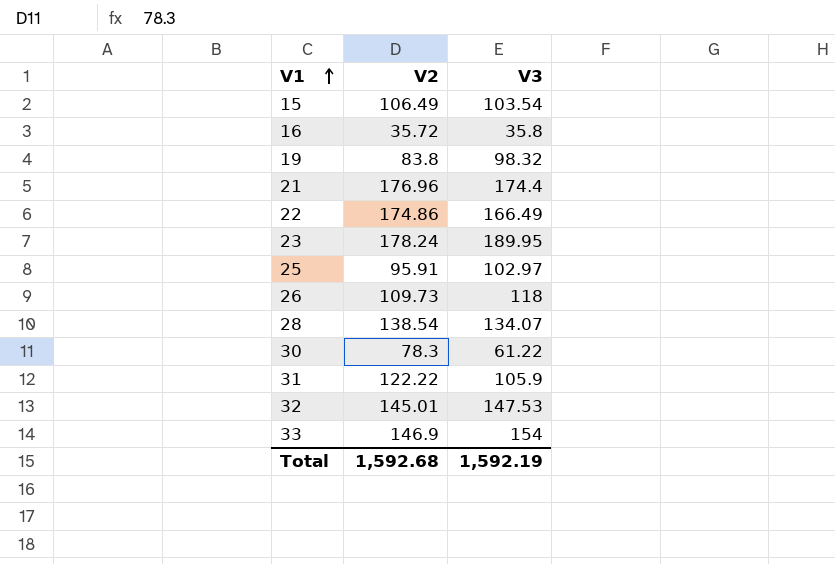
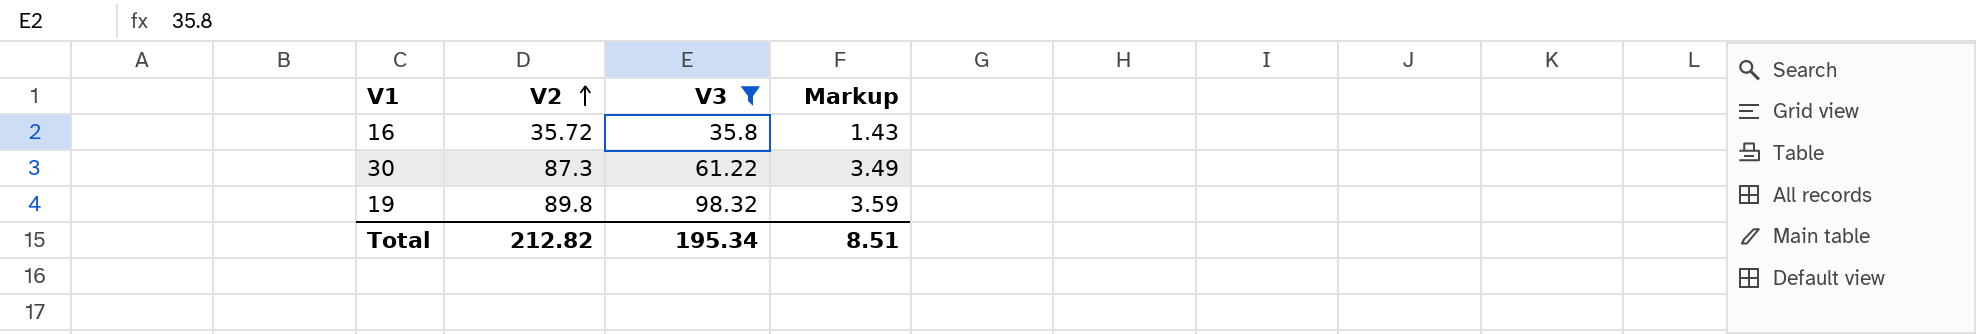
filter: none -> V3 <= 98.32
row order: V1 ascending -> V2 ascending
column Markup | formula: none -> [V2] * 0.04
30 | V2: 78.3 -> 87.3
19 | V2: 83.8 -> 89.8
Total | V2: 1,592.68 -> 212.82
Total | V3: 1,592.19 -> 195.34

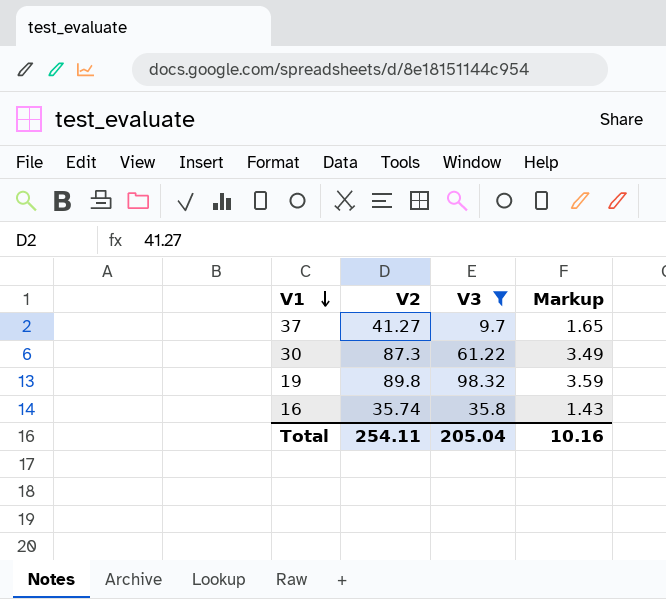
row order: V2 ascending -> V1 descending
row 37: none -> 41.27 | 9.7 | 1.65
16 | V2: 35.72 -> 35.74
Total | V2: 212.82 -> 254.11
Total | V3: 195.34 -> 205.04
Total | Markup: 8.51 -> 10.16

